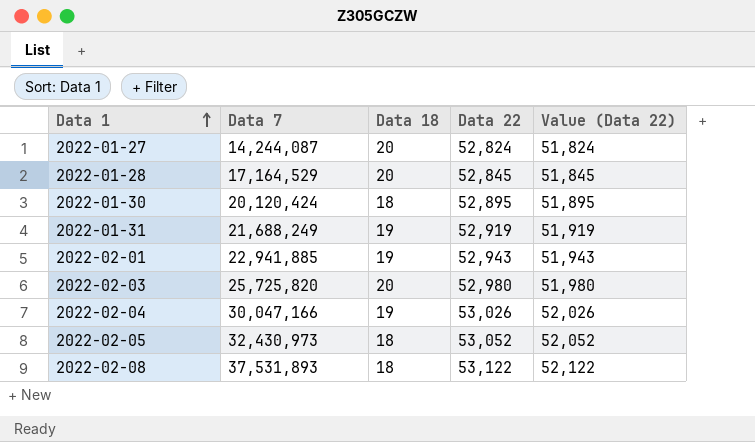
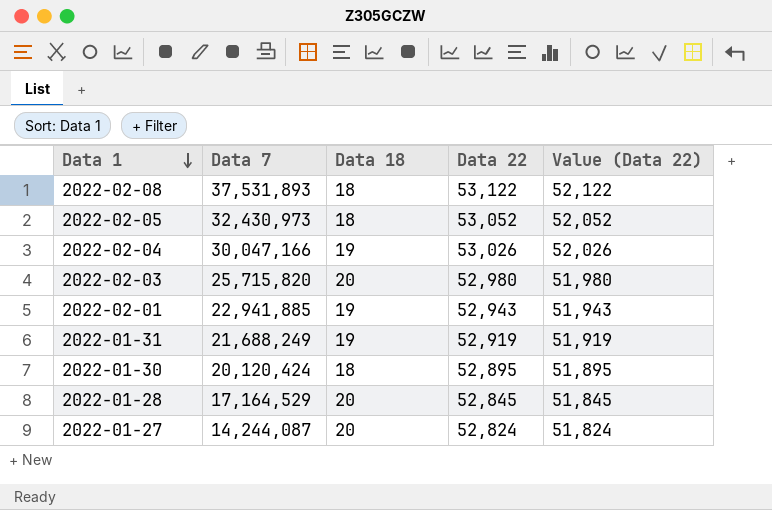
row order: Data 1 ascending -> Data 1 descending
2022-02-03 | Data 7: 25,725,820 -> 25,715,820

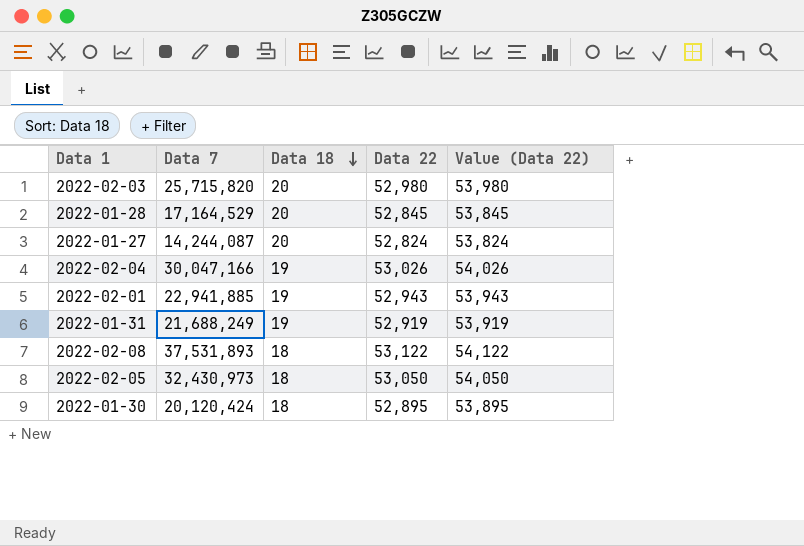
row order: Data 1 descending -> Data 18 descending
column Value (Data 22) | formula: [Data 22] - 1000 -> [Data 22] + 1000
2022-02-05 | Data 22: 53,052 -> 53,050

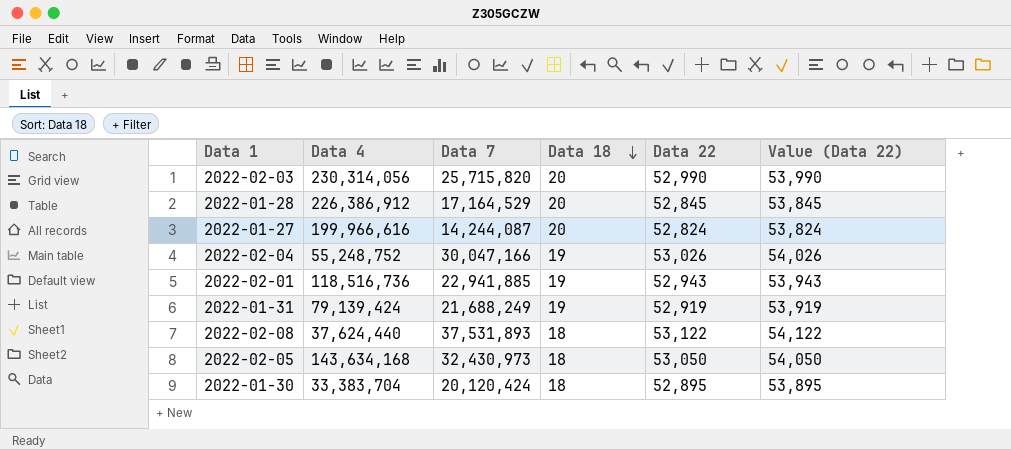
column Data 4 | position: none -> 2
2022-02-03 | Data 22: 52,980 -> 52,990
2022-02-03 | Value (Data 22): 53,980 -> 53,990

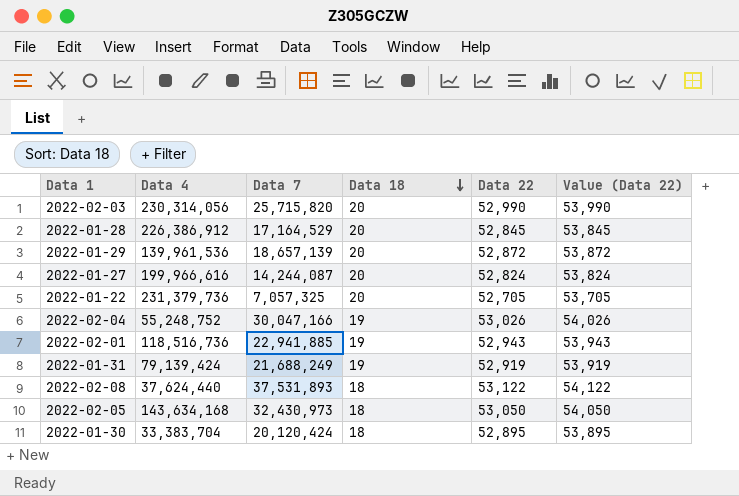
row 2022-01-29: none -> 139,961,536 | 18,657,139 | 20 | 52,872 | 53,872
row 2022-01-22: none -> 231,379,736 | 7,057,325 | 20 | 52,705 | 53,705

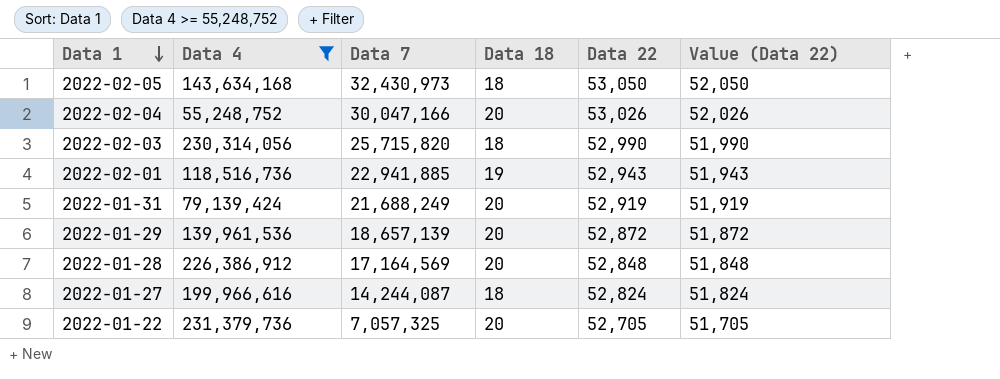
filter: none -> Data 4 >= 55,248,752
row order: Data 18 descending -> Data 1 descending
column Value (Data 22) | formula: [Data 22] + 1000 -> [Data 22] - 1000
2022-02-04 | Data 18: 19 -> 20
2022-02-03 | Data 18: 20 -> 18
2022-01-31 | Data 18: 19 -> 20
2022-01-28 | Data 7: 17,164,529 -> 17,164,569
2022-01-28 | Data 22: 52,845 -> 52,848
2022-01-27 | Data 18: 20 -> 18

